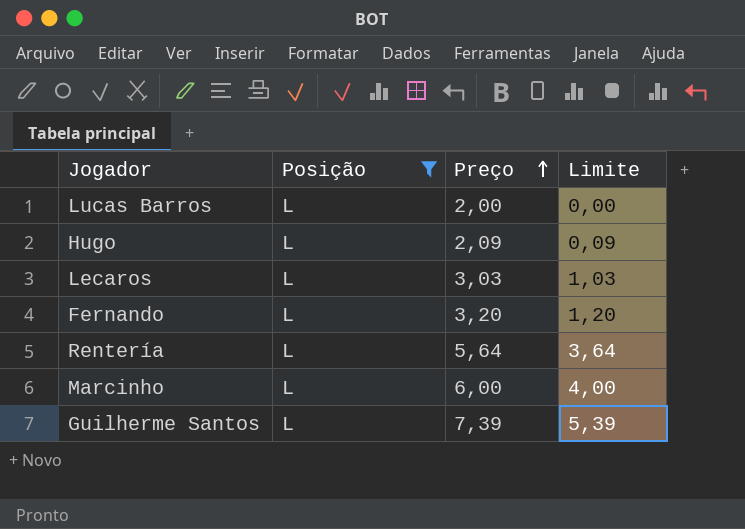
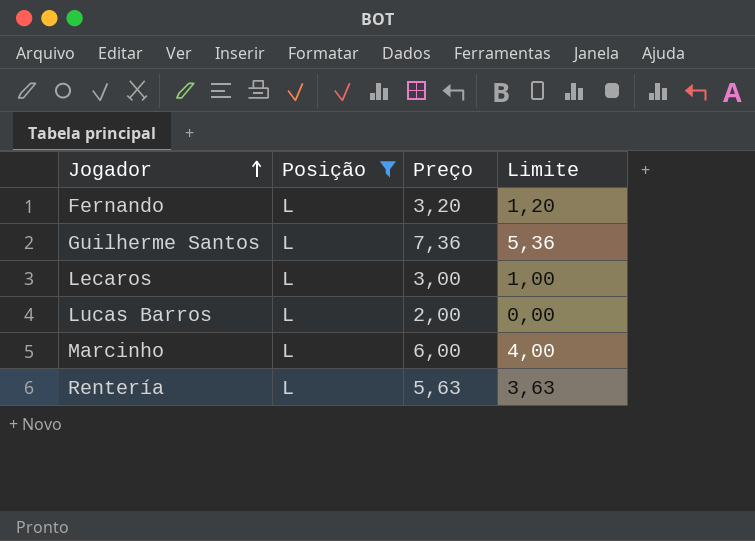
row order: Preço ascending -> Jogador ascending
row Hugo: L | 2,09 | 0,09 -> none
Guilherme Santos | Preço: 7,39 -> 7,36
Guilherme Santos | Limite: 5,39 -> 5,36
Lecaros | Preço: 3,03 -> 3,00
Lecaros | Limite: 1,03 -> 1,00
Rentería | Preço: 5,64 -> 5,63
Rentería | Limite: 3,64 -> 3,63

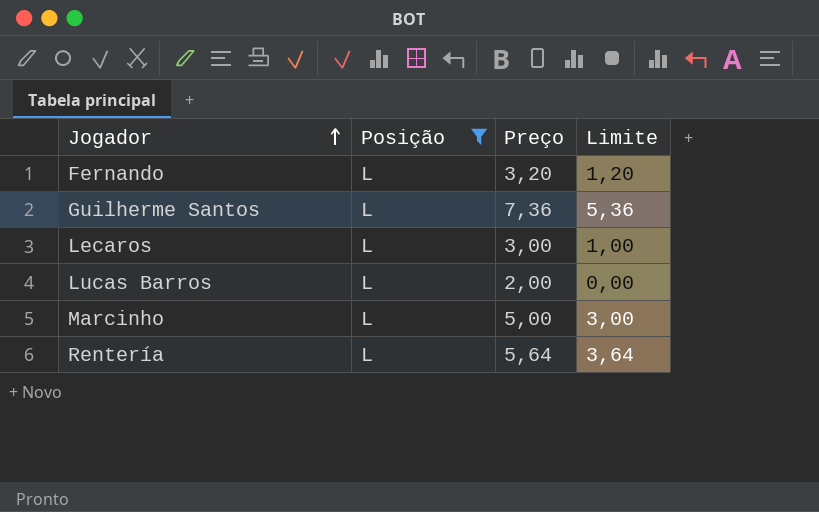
Marcinho | Preço: 6,00 -> 5,00
Marcinho | Limite: 4,00 -> 3,00
Rentería | Preço: 5,63 -> 5,64
Rentería | Limite: 3,63 -> 3,64

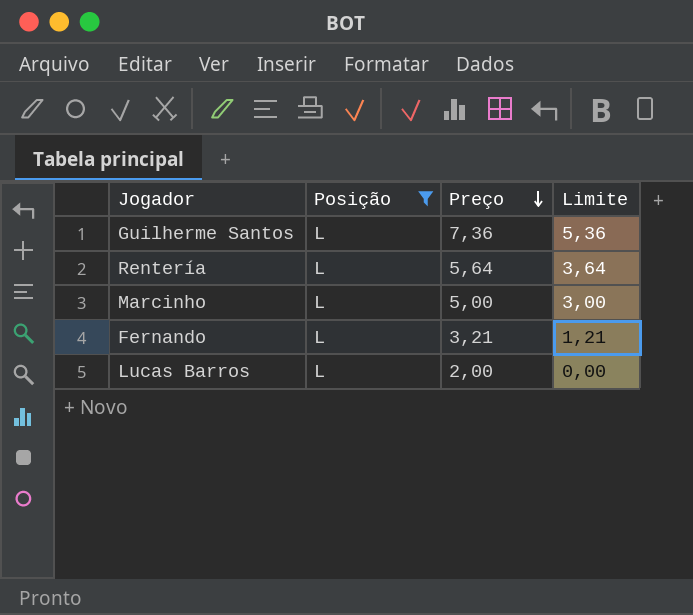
row order: Jogador ascending -> Preço descending
row Lecaros: L | 3,00 | 1,00 -> none
Fernando | Preço: 3,20 -> 3,21
Fernando | Limite: 1,20 -> 1,21

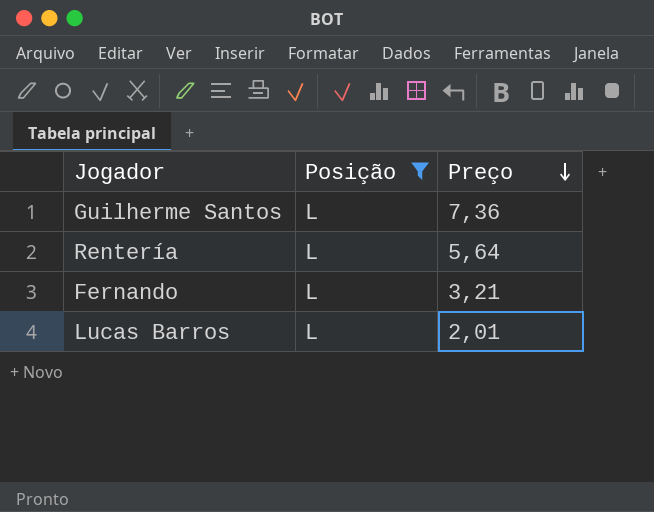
column Limite | formula: [Preço] - 2 -> none
row Marcinho: L | 5,00 | 3,00 -> none
Lucas Barros | Preço: 2,00 -> 2,01

